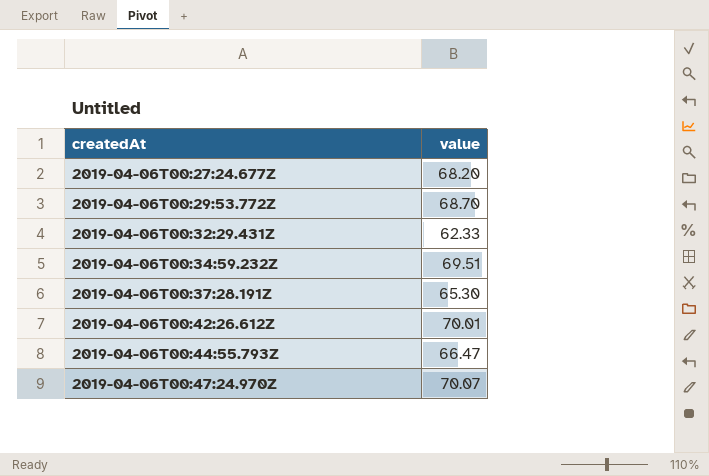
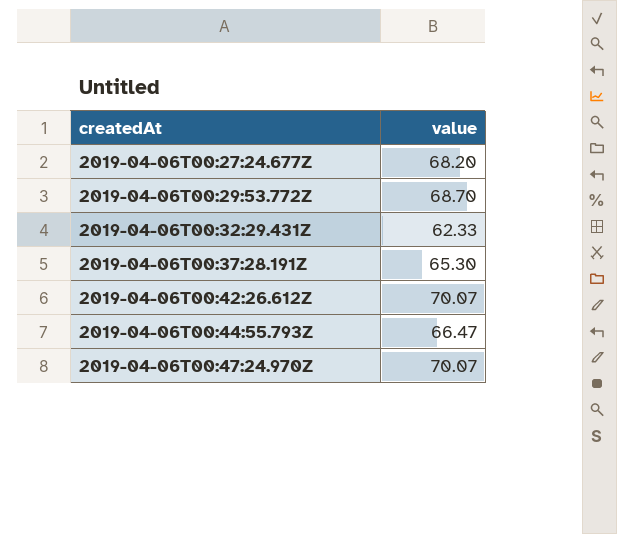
row 2019-04-06T00:34:59.232Z: 69.51 -> none
2019-04-06T00:42:26.612Z | value: 70.01 -> 70.07

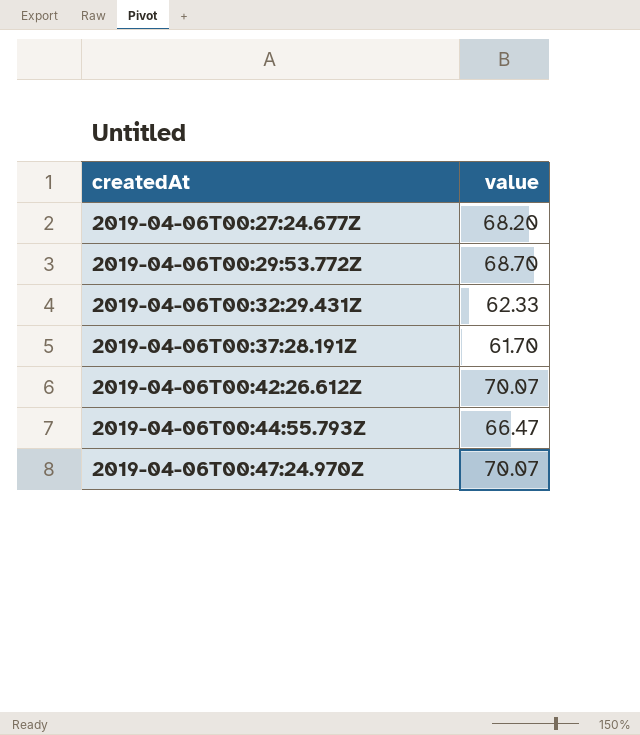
2019-04-06T00:37:28.191Z | value: 65.30 -> 61.70

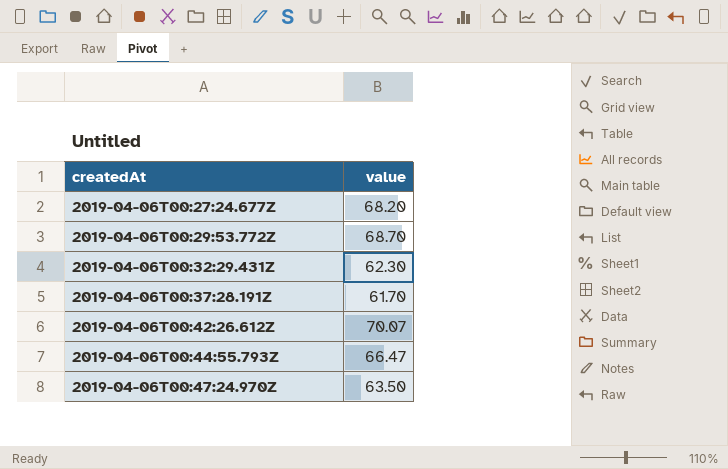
2019-04-06T00:32:29.431Z | value: 62.33 -> 62.30
2019-04-06T00:47:24.970Z | value: 70.07 -> 63.50

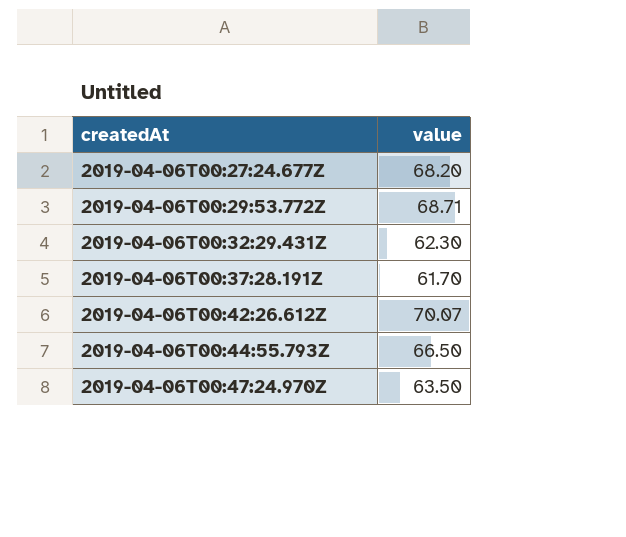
2019-04-06T00:29:53.772Z | value: 68.70 -> 68.71
2019-04-06T00:44:55.793Z | value: 66.47 -> 66.50

